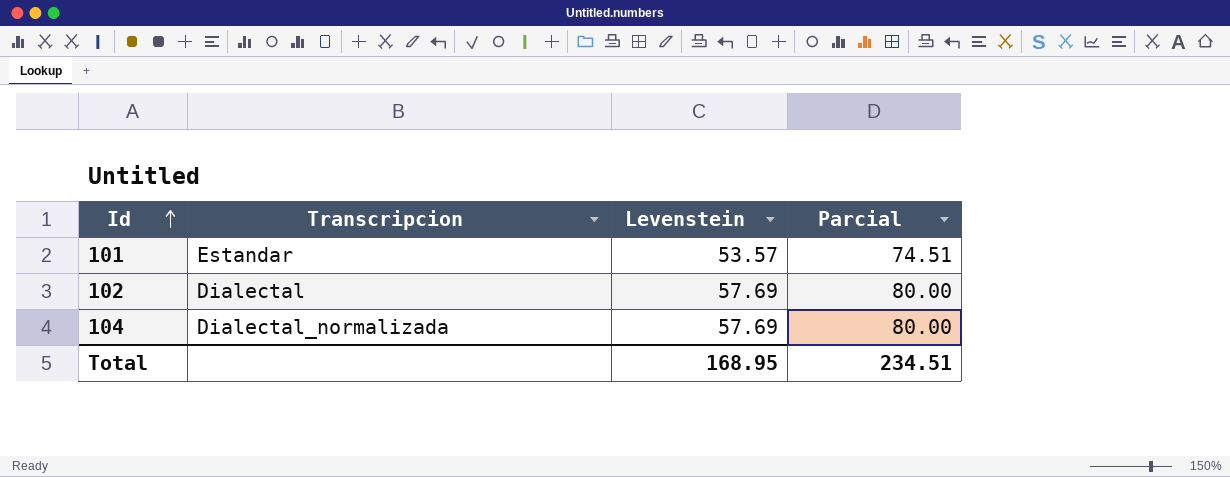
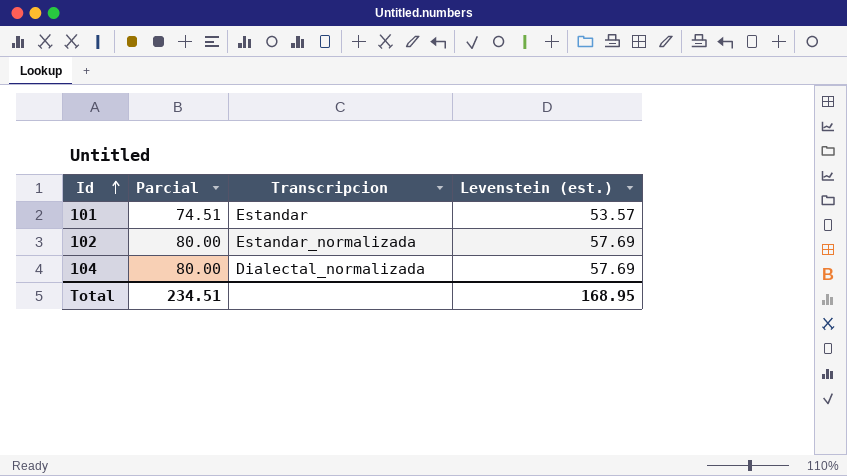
column Parcial | position: 4 -> 2
column name: Levenstein -> Levenstein (est.)
102 | Transcripcion: Dialectal -> Estandar_normalizada

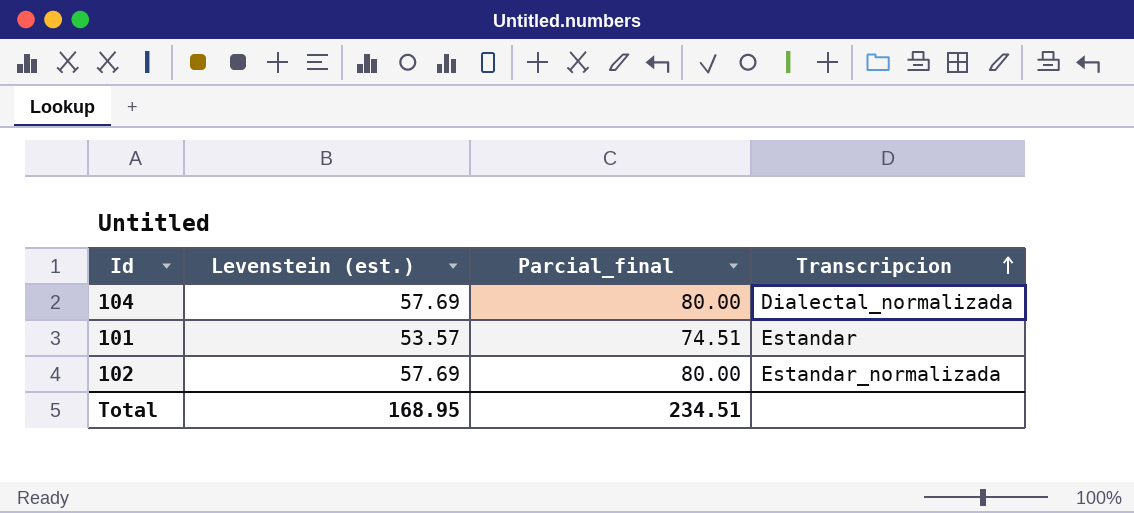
row order: Id ascending -> Transcripcion ascending
column Levenstein (est.) | position: 4 -> 2
column name: Parcial -> Parcial_final

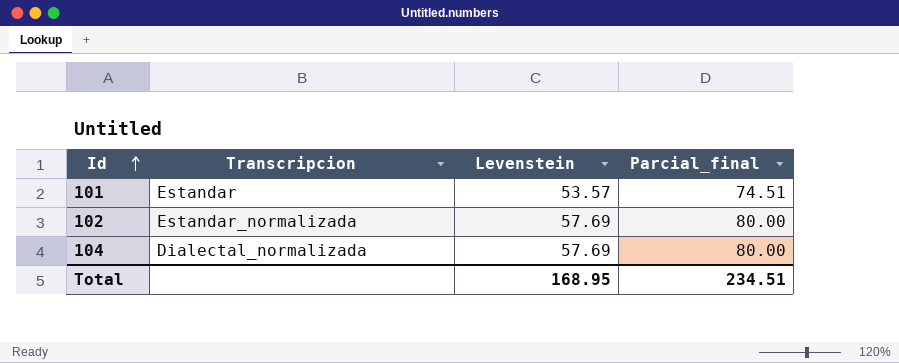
row order: Transcripcion ascending -> Id ascending
column Transcripcion | position: 4 -> 2
column name: Levenstein (est.) -> Levenstein

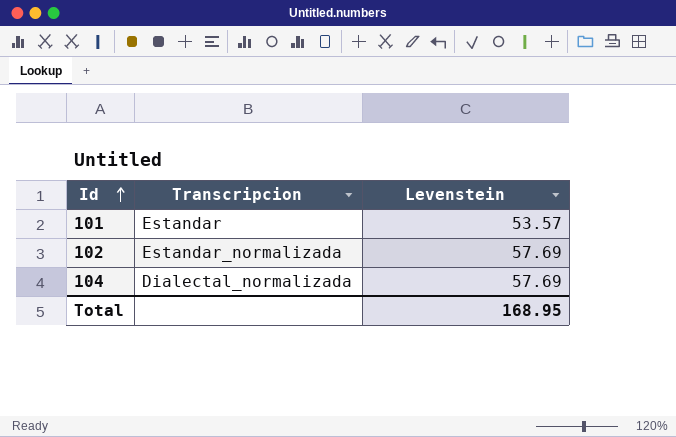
column Parcial_final | position: 4 -> none

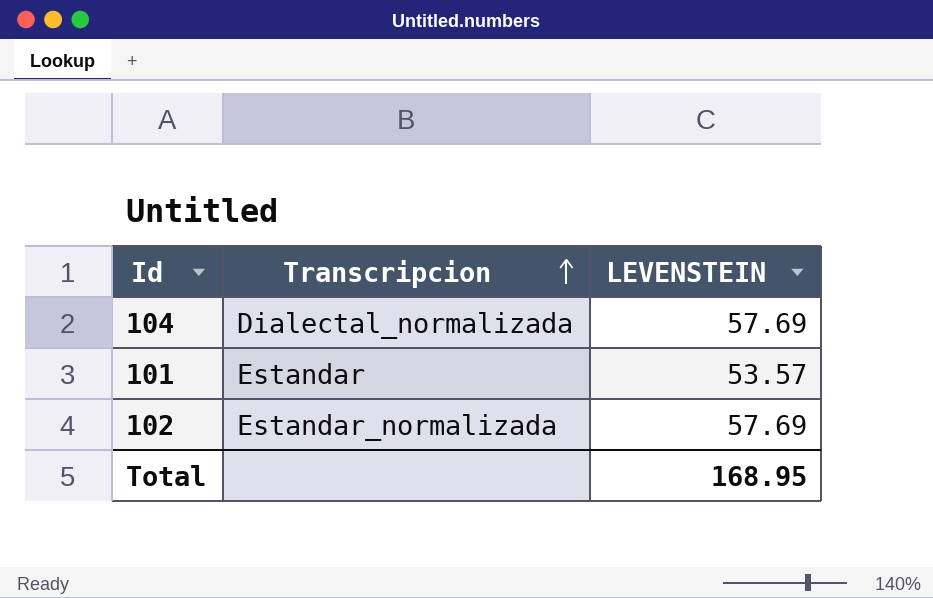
row order: Id ascending -> Transcripcion ascending
column name: Levenstein -> LEVENSTEIN

